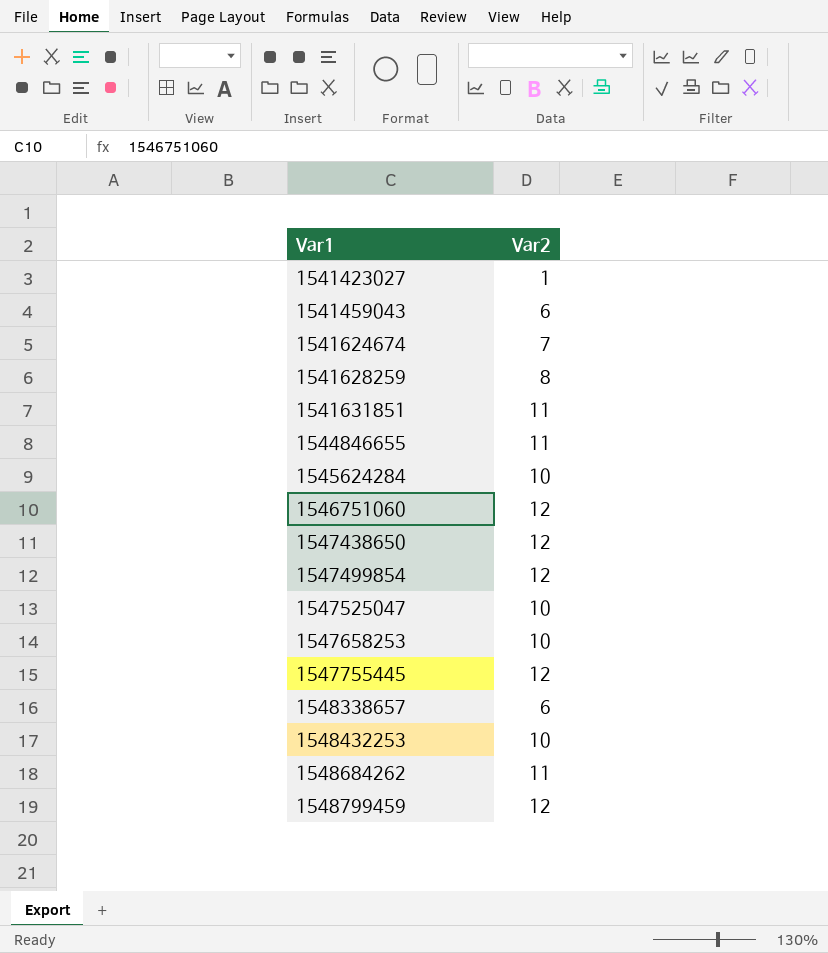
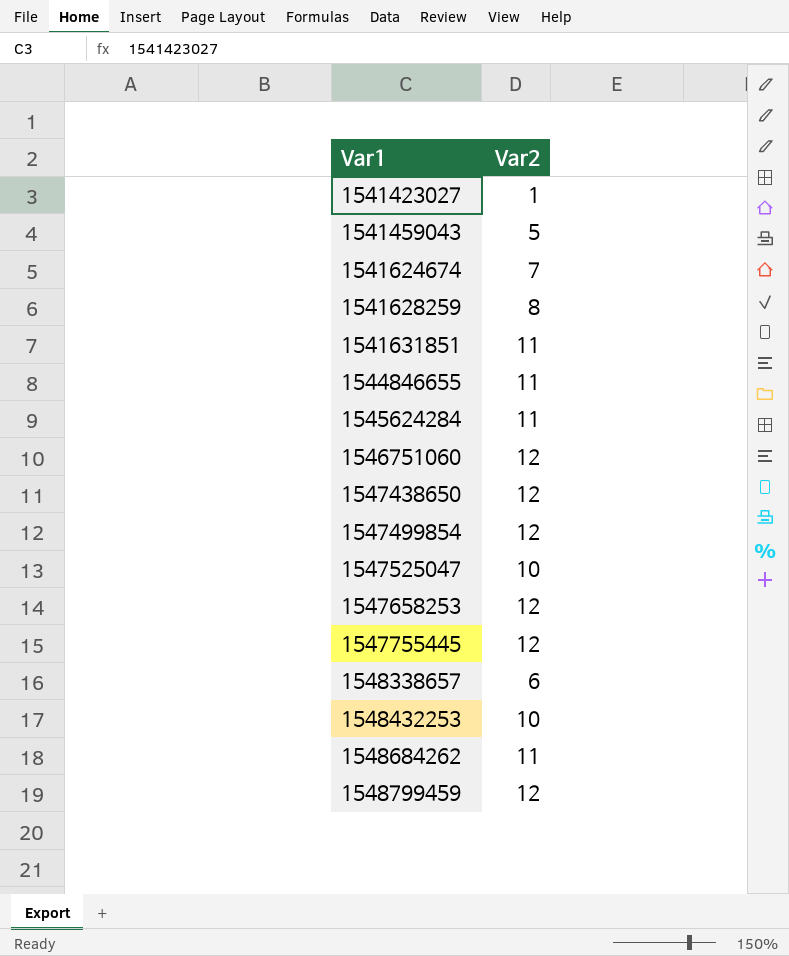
1541459043 | Var2: 6 -> 5
1545624284 | Var2: 10 -> 11
1547658253 | Var2: 10 -> 12

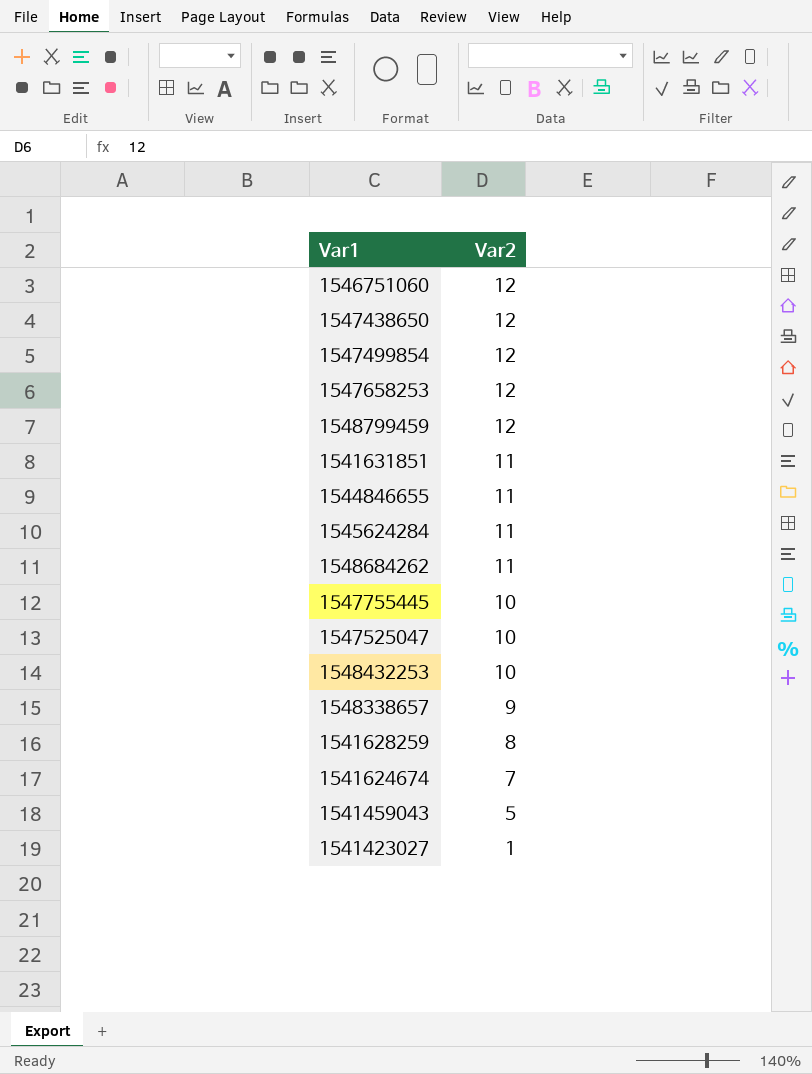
row order: Var1 ascending -> Var2 descending
1547755445 | Var2: 12 -> 10
1548338657 | Var2: 6 -> 9

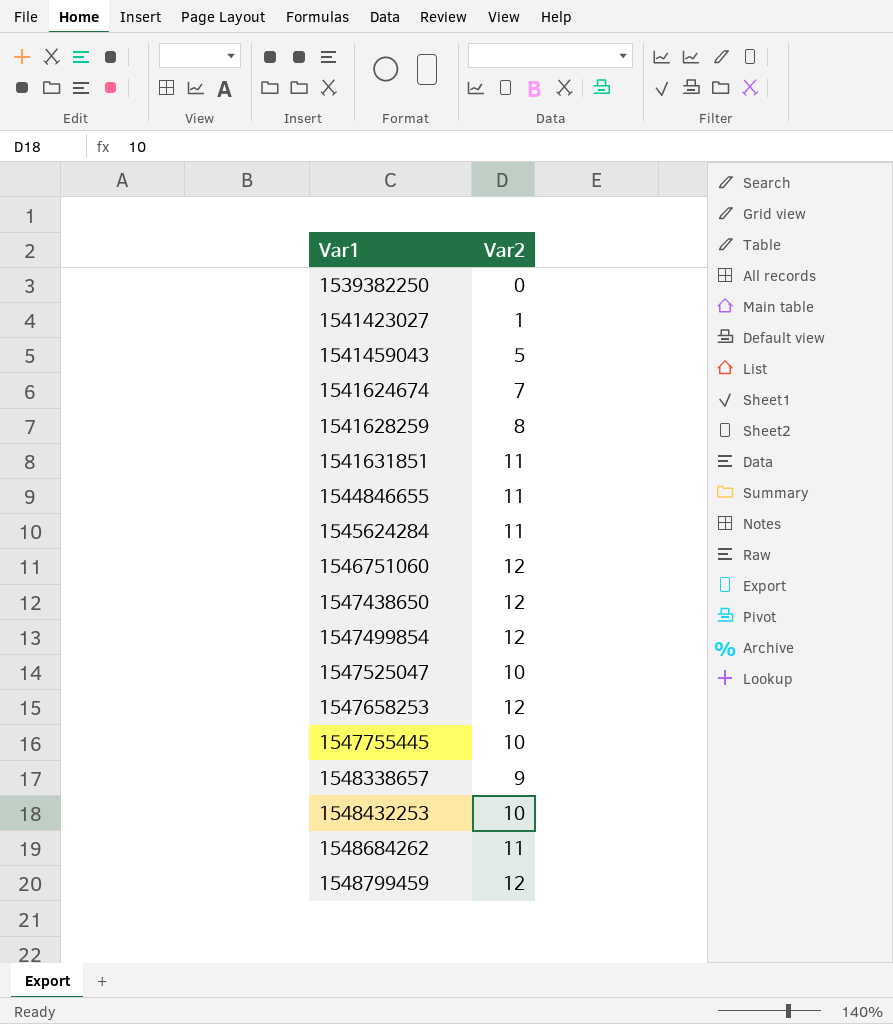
row order: Var2 descending -> Var1 ascending
row 1539382250: none -> 0

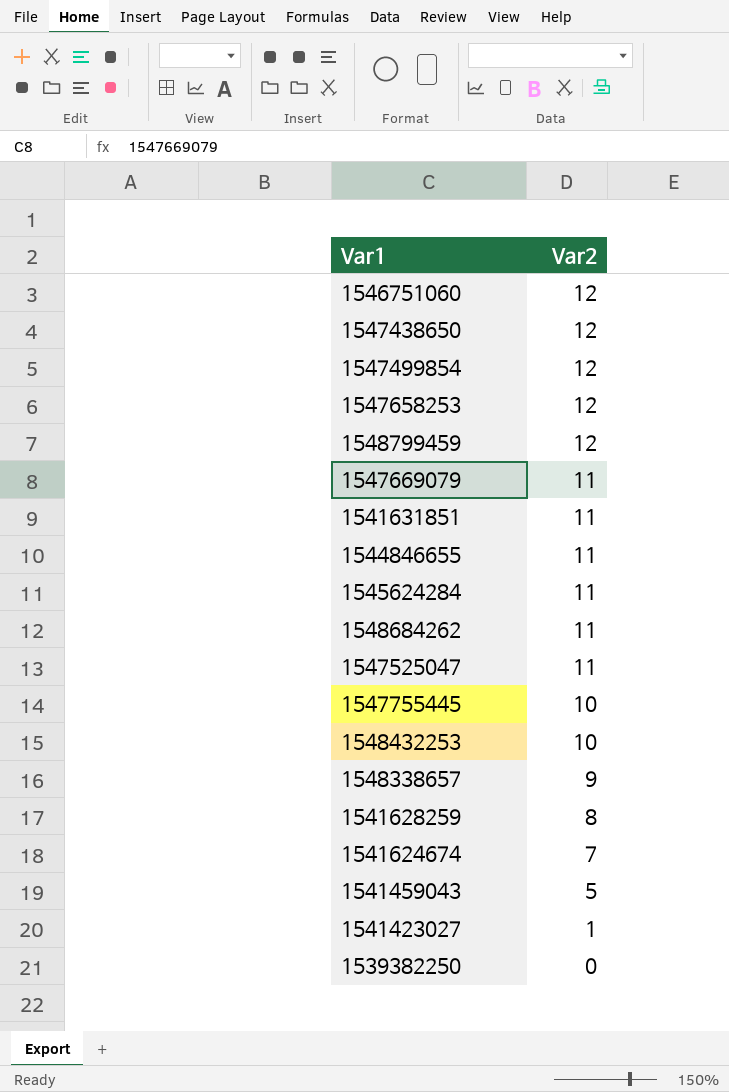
row order: Var1 ascending -> Var2 descending
row 1547669079: none -> 11
1547525047 | Var2: 10 -> 11

